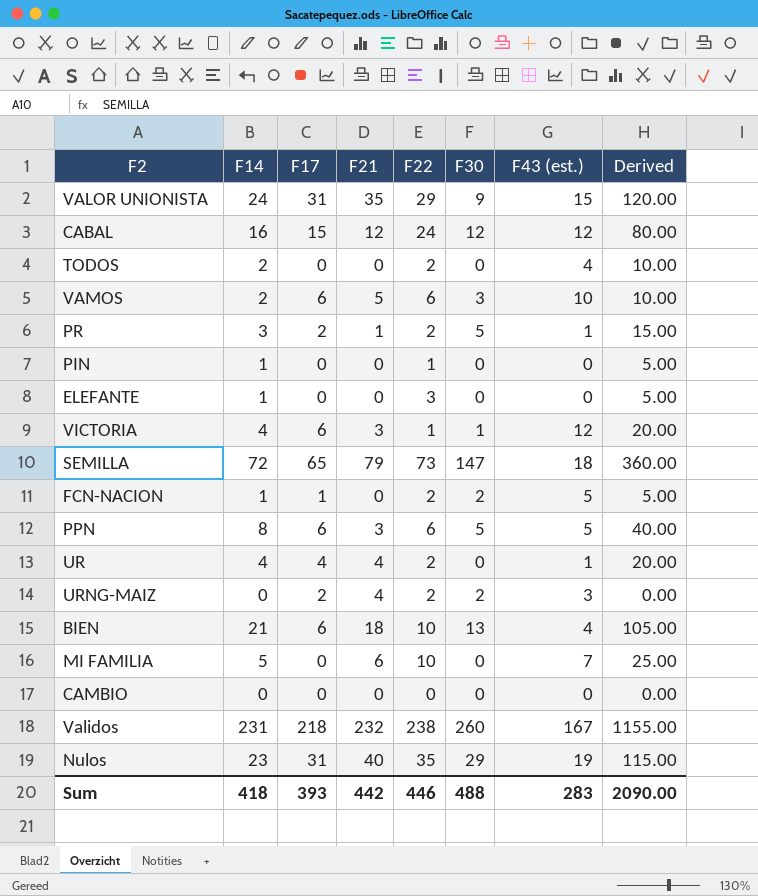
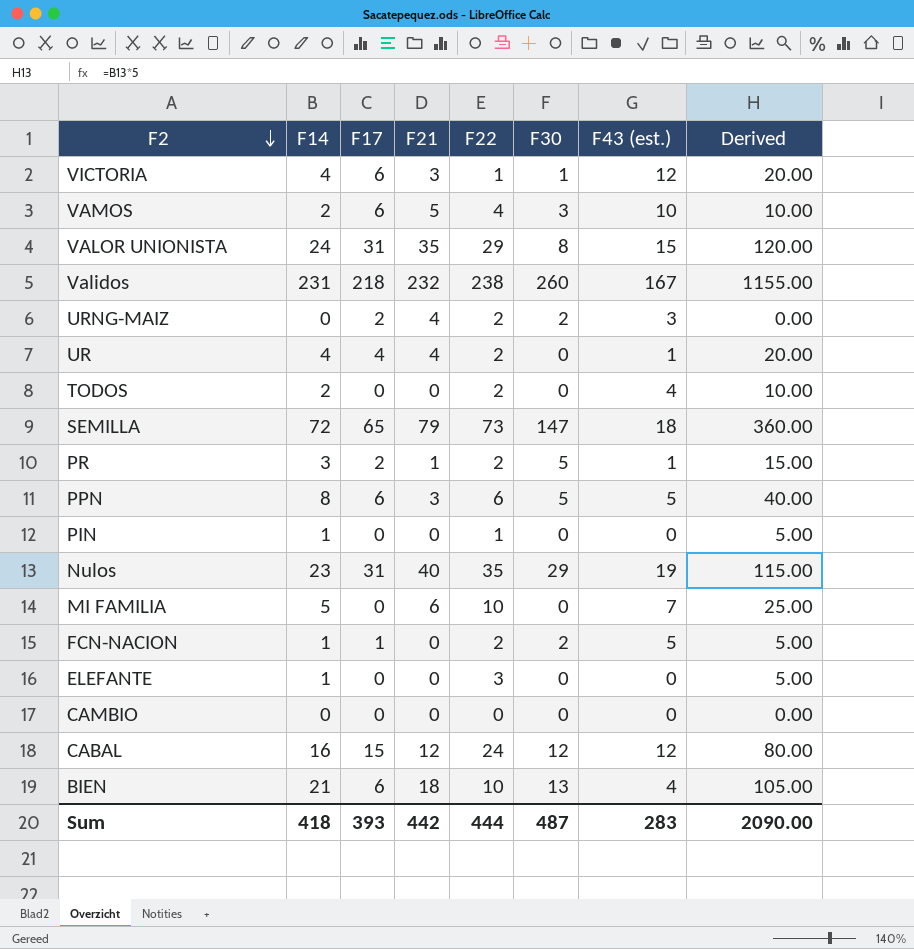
row order: none -> F2 descending
VAMOS | F22: 6 -> 4
VALOR UNIONISTA | F30: 9 -> 8
Sum | F22: 446 -> 444
Sum | F30: 488 -> 487

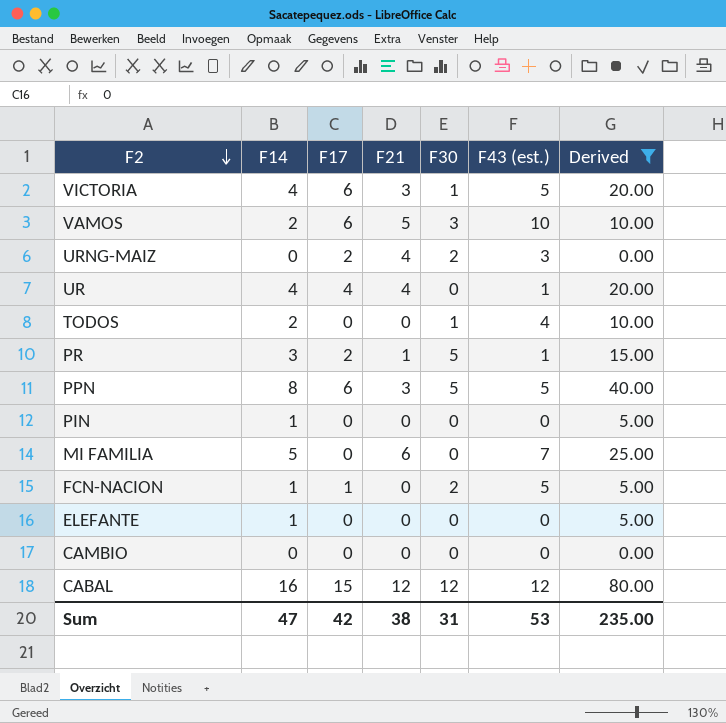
filter: none -> Derived <= 80.00
column F22 | position: 5 -> none
VICTORIA | F43 (est.): 12 -> 5
TODOS | F30: 0 -> 1
Sum | F14: 418 -> 47
Sum | F17: 393 -> 42
Sum | F21: 442 -> 38
Sum | F30: 487 -> 31
Sum | F43 (est.): 283 -> 53
Sum | Derived: 2090.00 -> 235.00

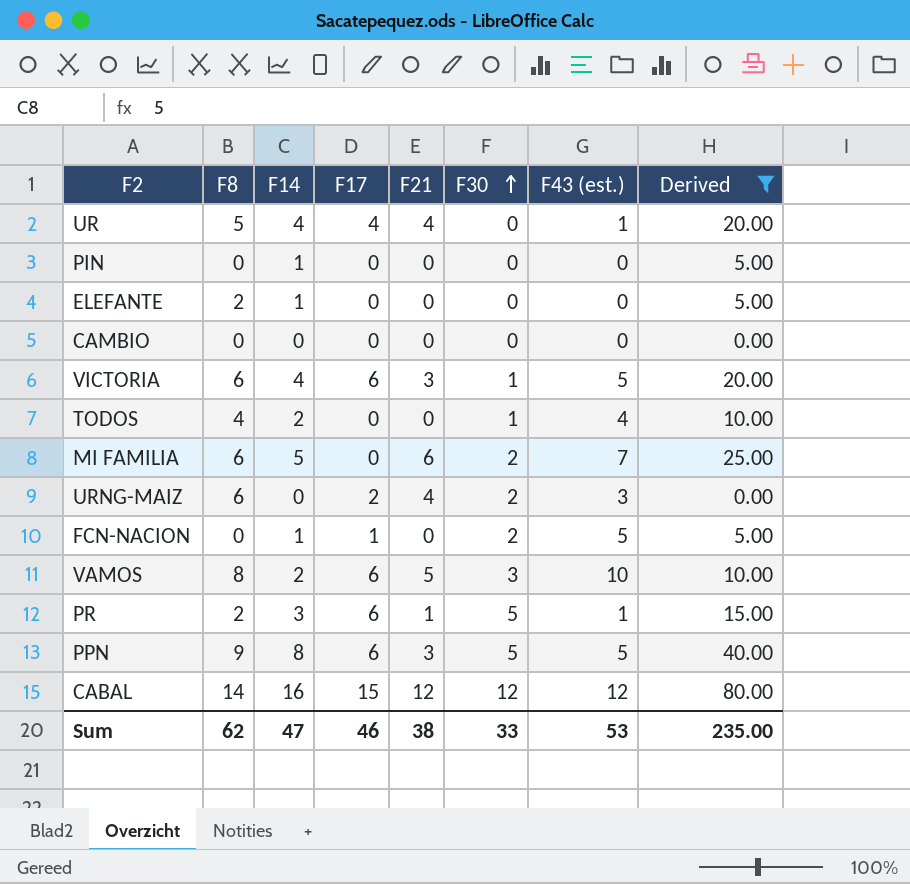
row order: F2 descending -> F30 ascending
column F8 | position: none -> 2
MI FAMILIA | F30: 0 -> 2
PR | F17: 2 -> 6
Sum | F17: 42 -> 46
Sum | F30: 31 -> 33

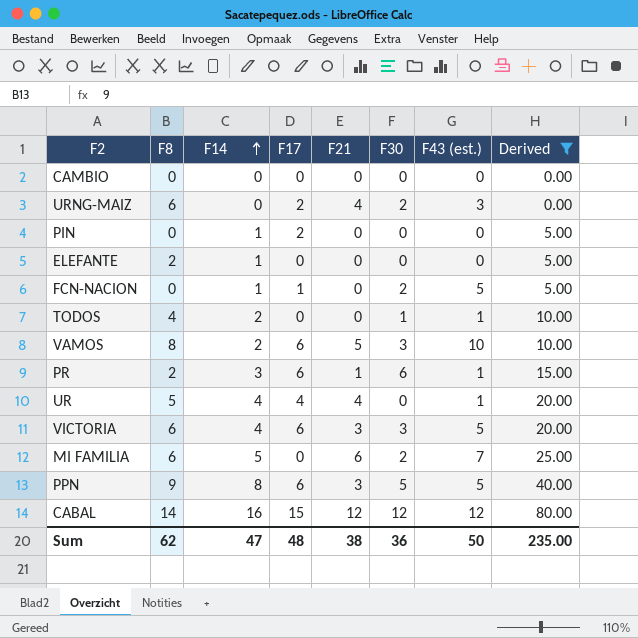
row order: F30 ascending -> F14 ascending
PIN | F17: 0 -> 2
TODOS | F43 (est.): 4 -> 1
PR | F30: 5 -> 6
VICTORIA | F30: 1 -> 3
Sum | F17: 46 -> 48
Sum | F30: 33 -> 36
Sum | F43 (est.): 53 -> 50

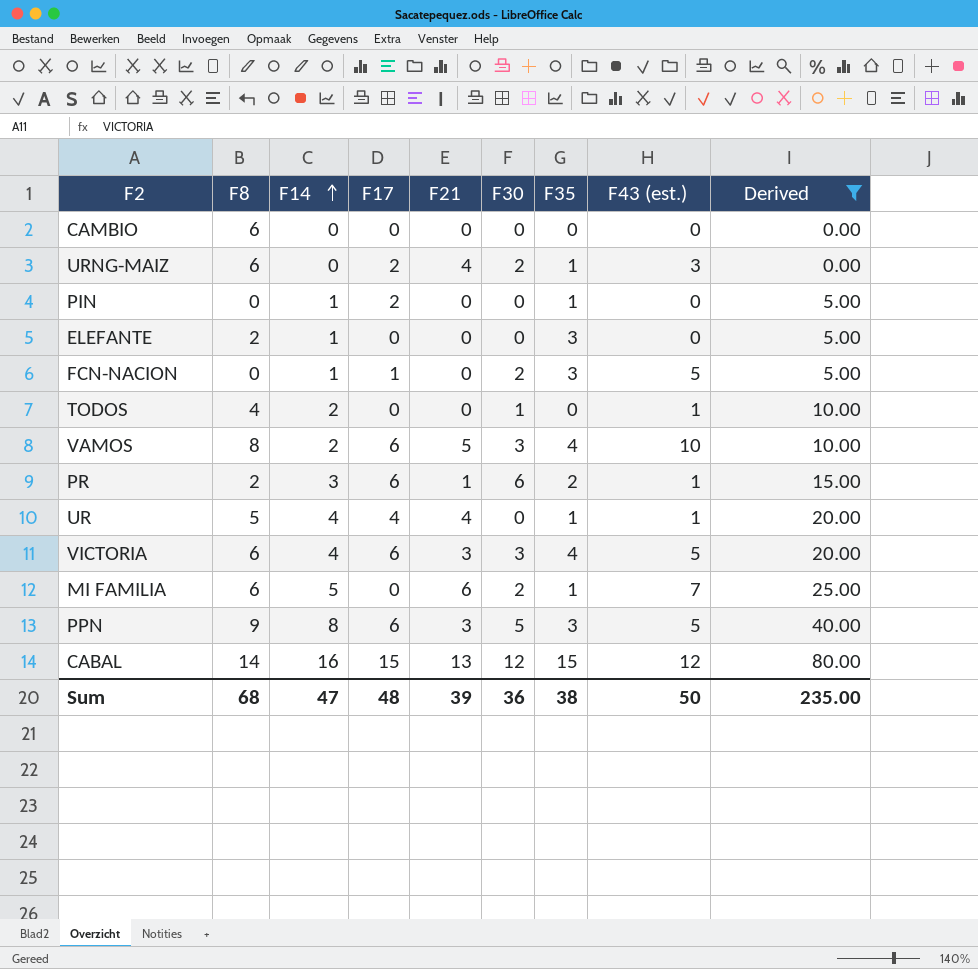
column F35 | position: none -> 7
CAMBIO | F8: 0 -> 6
CABAL | F21: 12 -> 13
Sum | F8: 62 -> 68
Sum | F21: 38 -> 39

